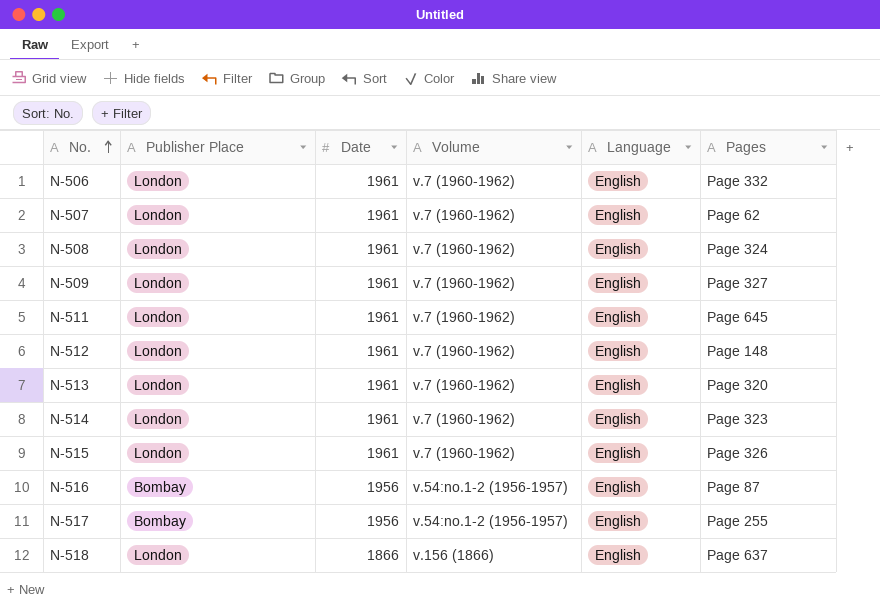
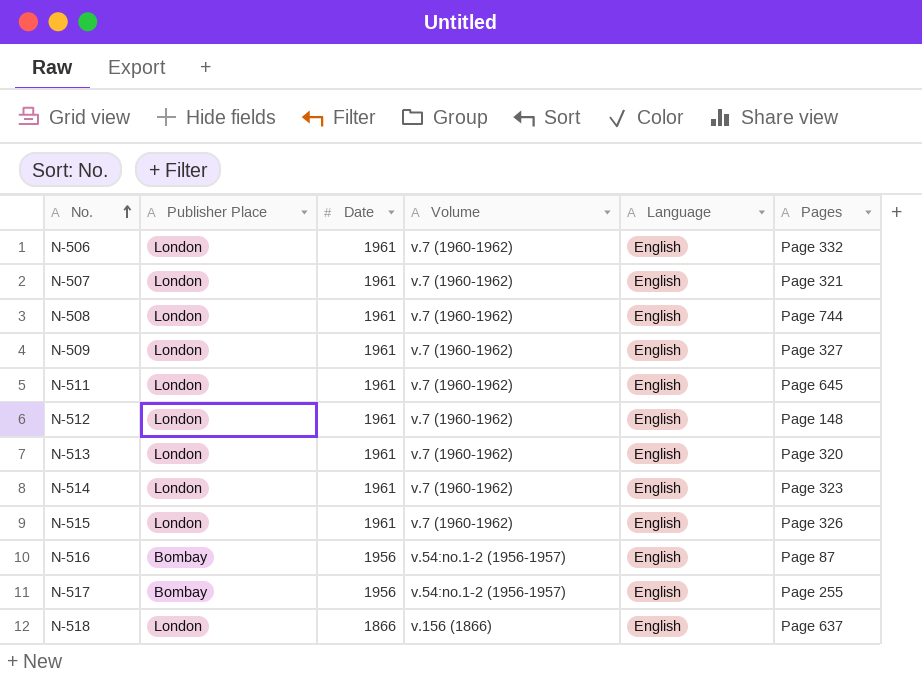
N-507 | Pages: Page 62 -> Page 321
N-508 | Pages: Page 324 -> Page 744

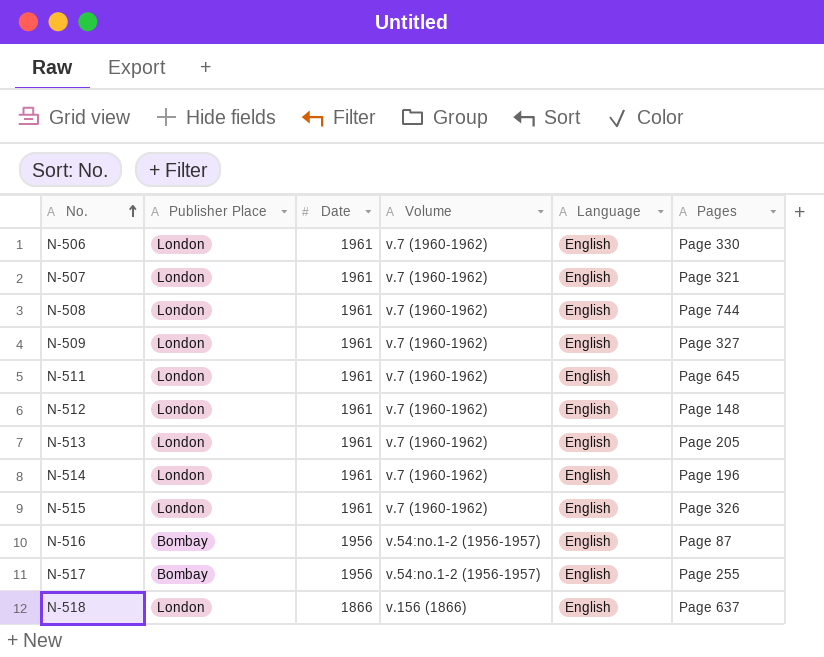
N-506 | Pages: Page 332 -> Page 330
N-513 | Pages: Page 320 -> Page 205
N-514 | Pages: Page 323 -> Page 196

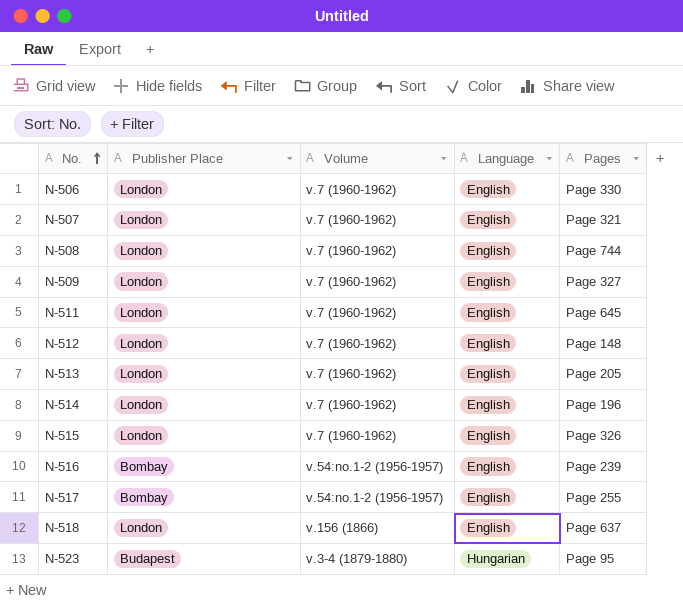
column Date | position: 3 -> none
N-516 | Pages: Page 87 -> Page 239
row N-523: none -> Budapest | v.3-4 (1879-1880) | Hungarian | Page 95

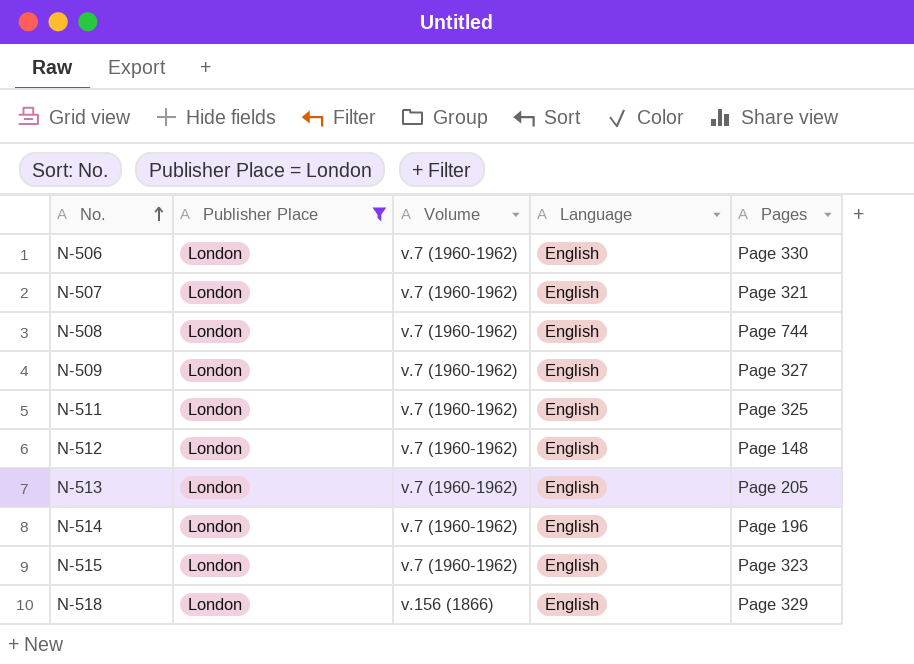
filter: none -> Publisher Place = London
N-511 | Pages: Page 645 -> Page 325
N-515 | Pages: Page 326 -> Page 323
N-518 | Pages: Page 637 -> Page 329

